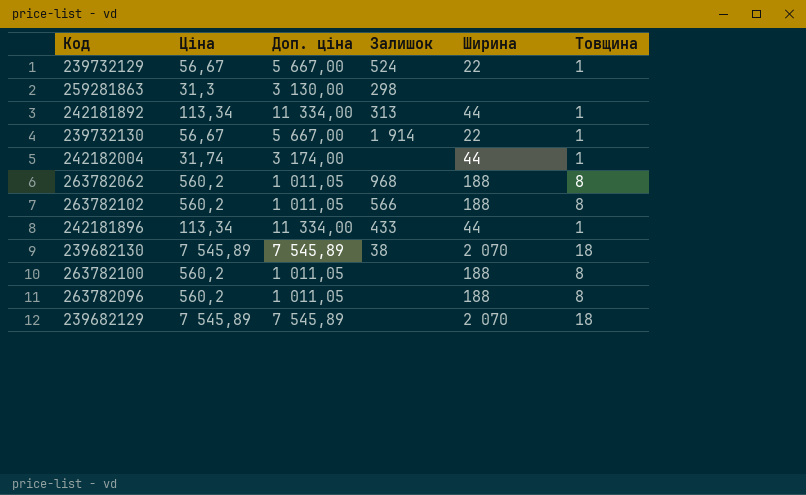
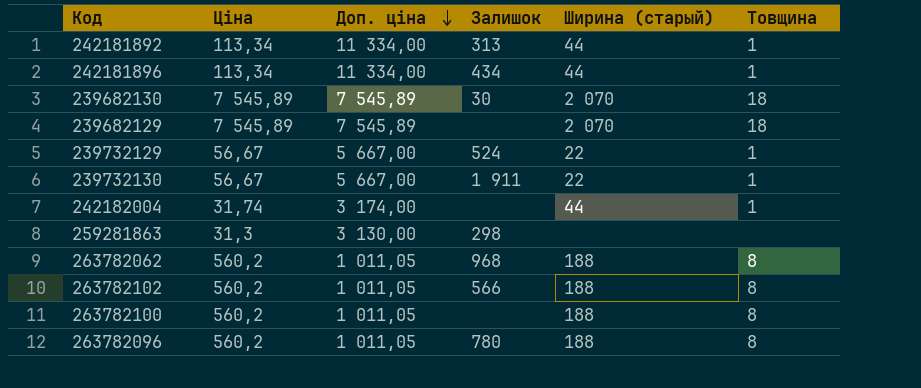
row order: none -> Доп. ціна descending
column name: Ширина -> Ширина (старый)
242181896 | Залишок: 433 -> 434
239682130 | Залишок: 38 -> 30
239732130 | Залишок: 1 914 -> 1 911
263782096 | Залишок: none -> 780

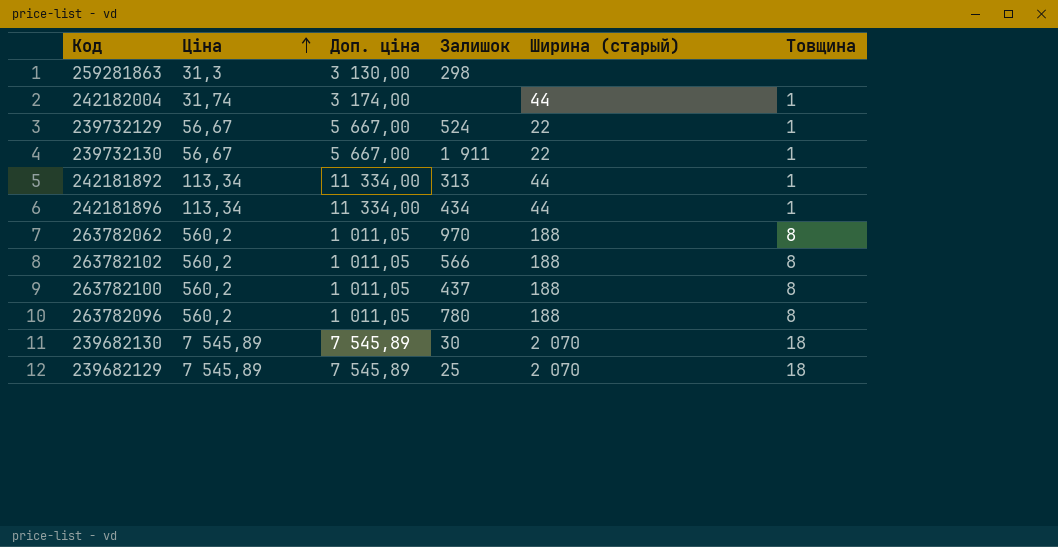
row order: Доп. ціна descending -> Ціна ascending
263782062 | Залишок: 968 -> 970
263782100 | Залишок: none -> 437
239682129 | Залишок: none -> 25

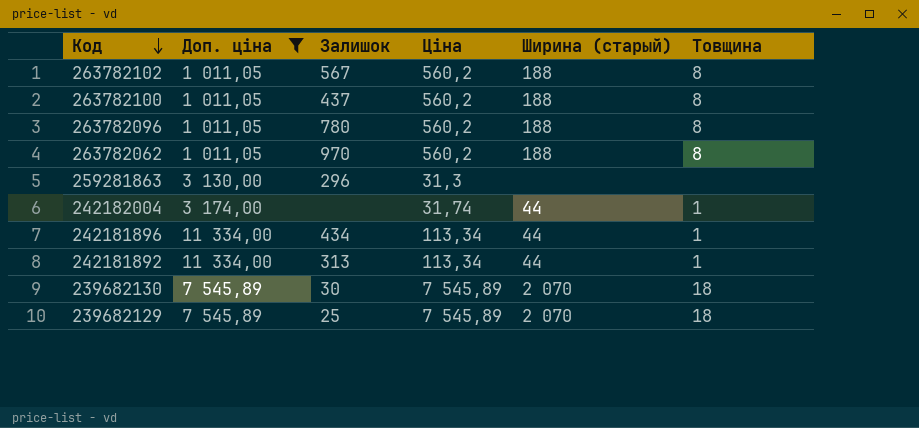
filter: none -> Доп. ціна != 5 667,00
row order: Ціна ascending -> Код descending
column Ціна | position: 2 -> 4
263782102 | Залишок: 566 -> 567
259281863 | Залишок: 298 -> 296

